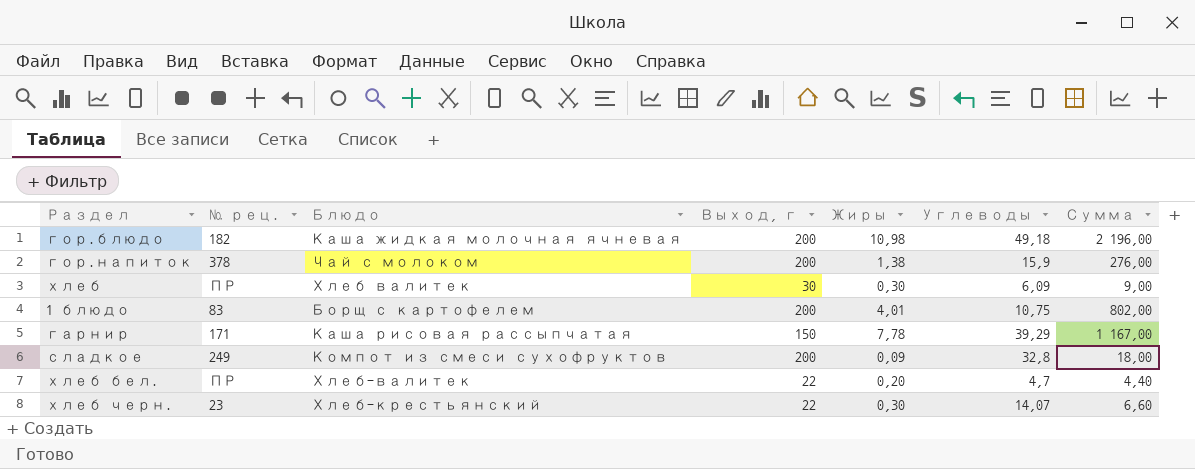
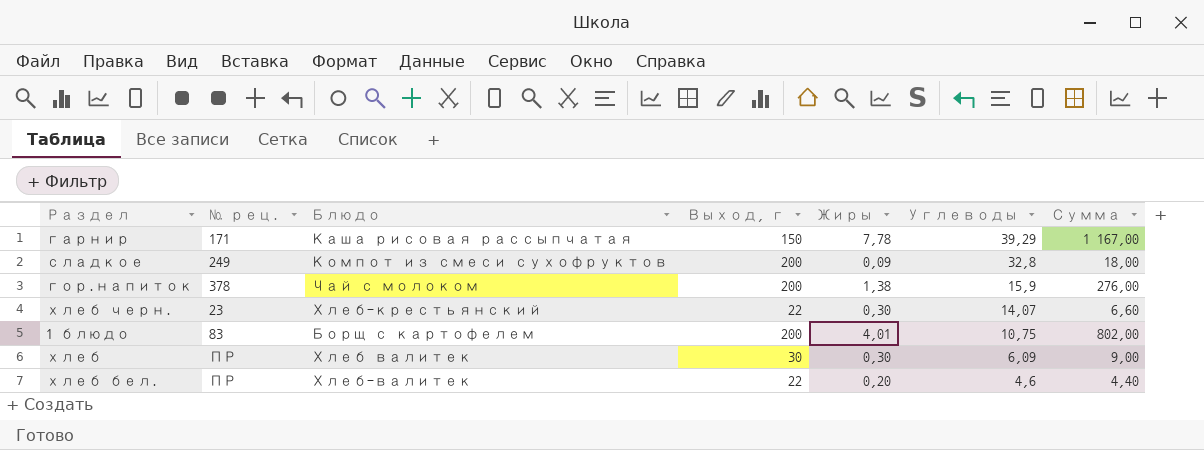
row order: none -> Углеводы descending
row гор.блюдо: 182 | Каша жидкая молочная ячневая | 200 | 10,98 | 49,18 | 2 196,00 -> none
хлеб бел. | Углеводы: 4,7 -> 4,6

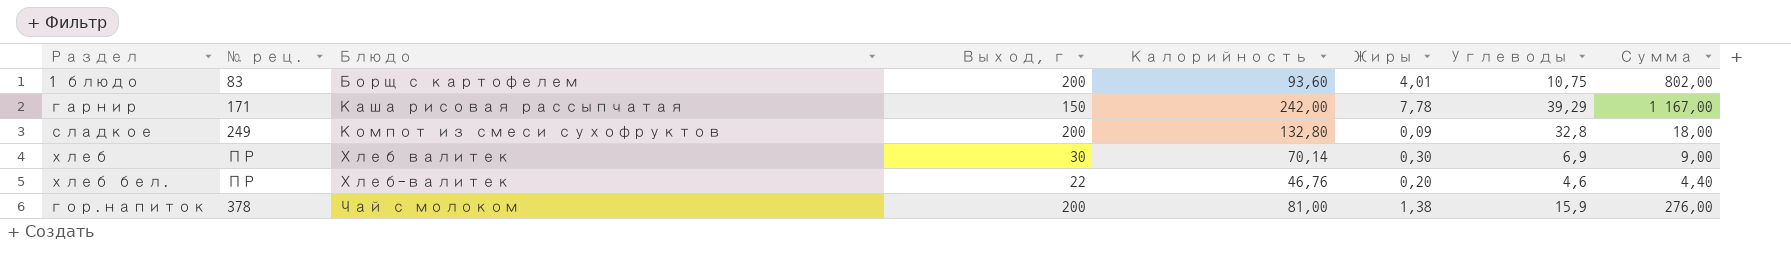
row order: Углеводы descending -> Блюдо ascending
column Калорийность | position: none -> 5
row хлеб черн.: 23 | Хлеб-крестьянский | 22 | 0,30 | 14,07 | 6,60 -> none
хлеб | Углеводы: 6,09 -> 6,9

